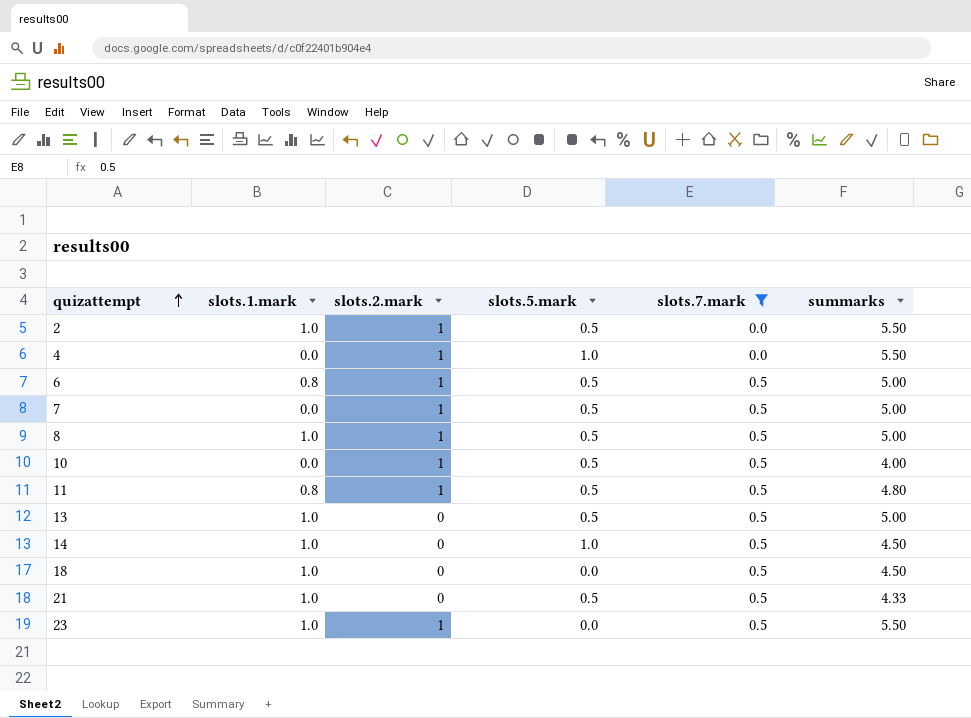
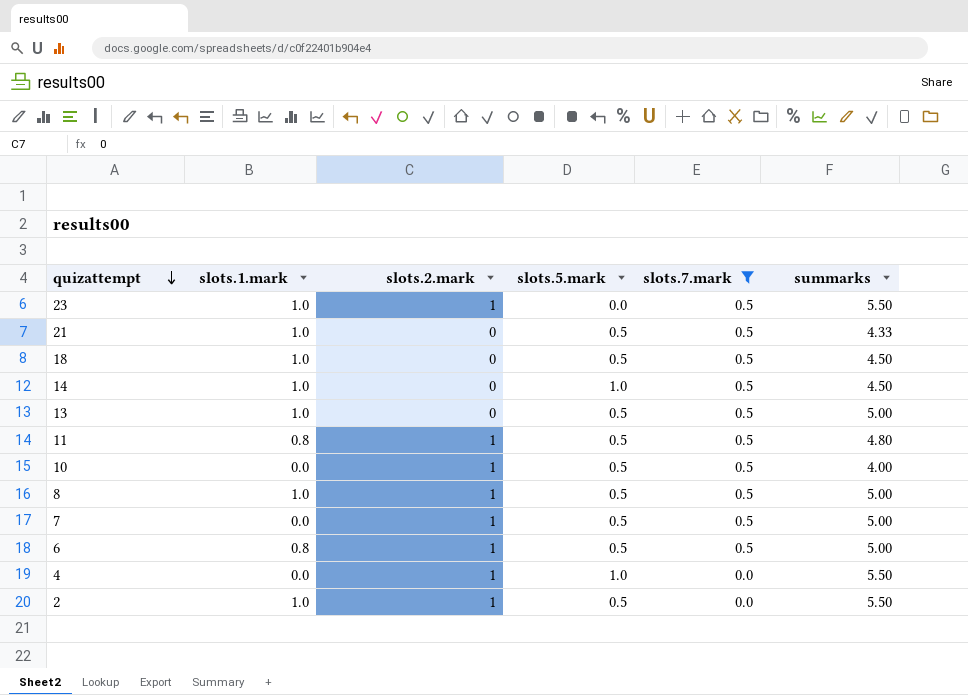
row order: quizattempt ascending -> quizattempt descending
18 | slots.5.mark: 0.0 -> 0.5

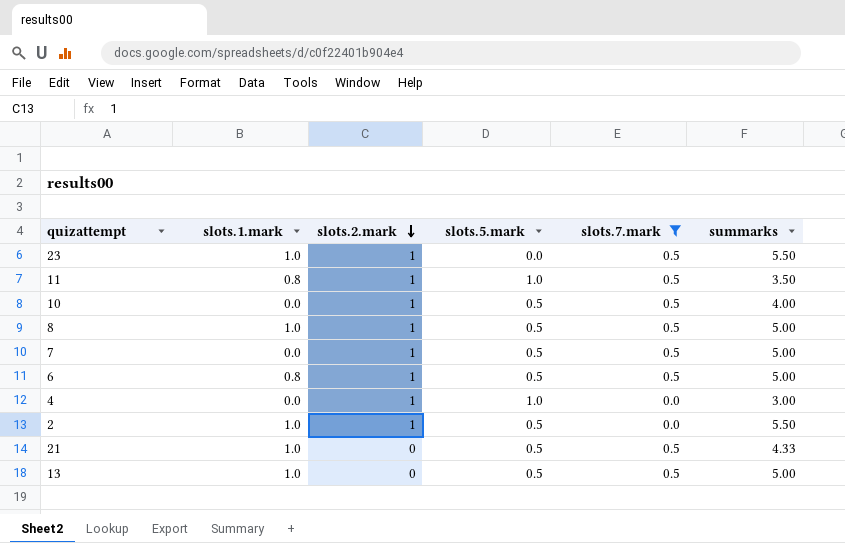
row order: quizattempt descending -> slots.2.mark descending
row 18: 1.0 | 0 | 0.5 | 0.5 | 4.50 -> none
row 14: 1.0 | 0 | 1.0 | 0.5 | 4.50 -> none
11 | slots.5.mark: 0.5 -> 1.0
11 | summarks: 4.80 -> 3.50
4 | summarks: 5.50 -> 3.00

